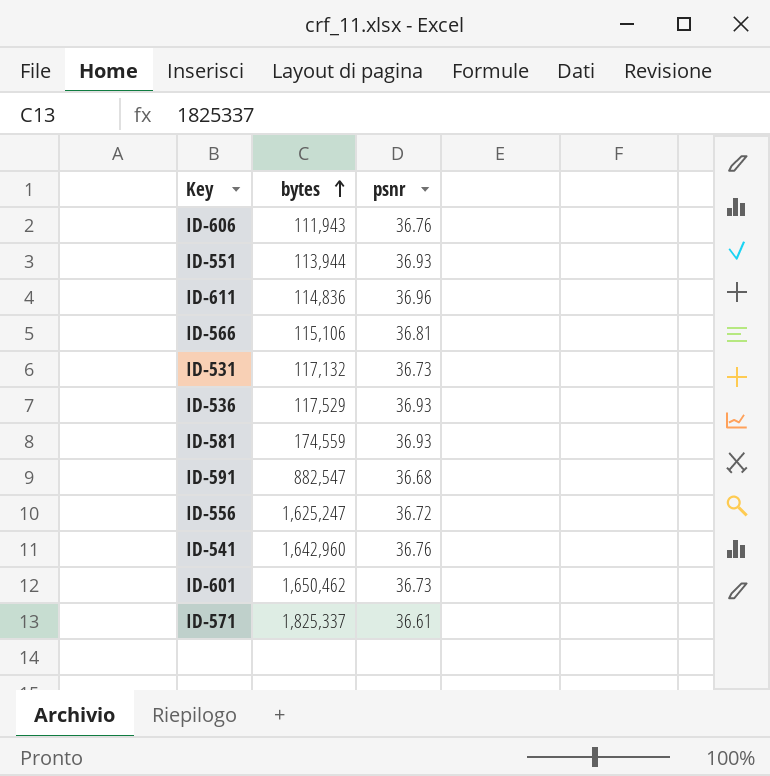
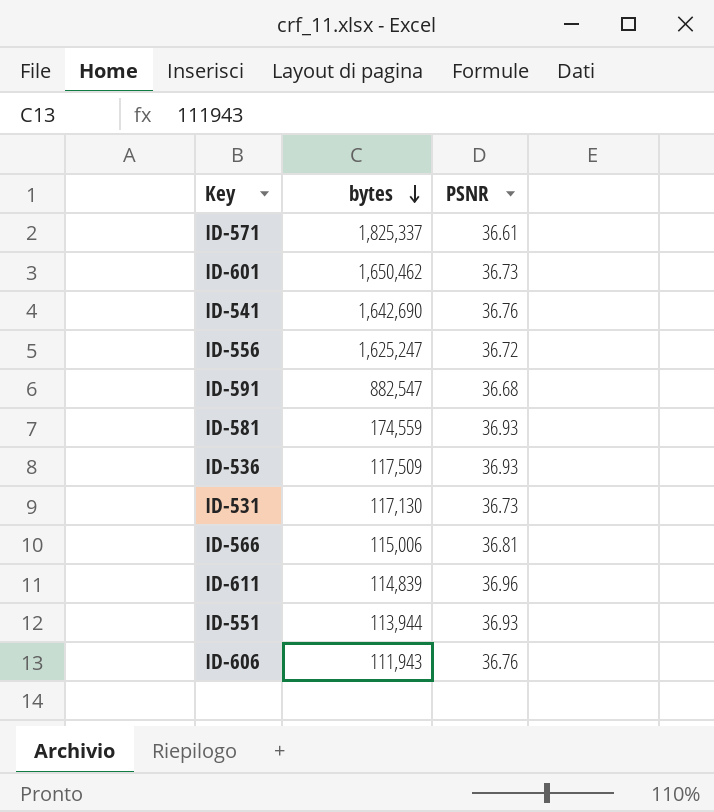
row order: bytes ascending -> bytes descending
column name: psnr -> PSNR
ID-541 | bytes: 1,642,960 -> 1,642,690
ID-536 | bytes: 117,529 -> 117,509
ID-531 | bytes: 117,132 -> 117,130
ID-566 | bytes: 115,106 -> 115,006
ID-611 | bytes: 114,836 -> 114,839

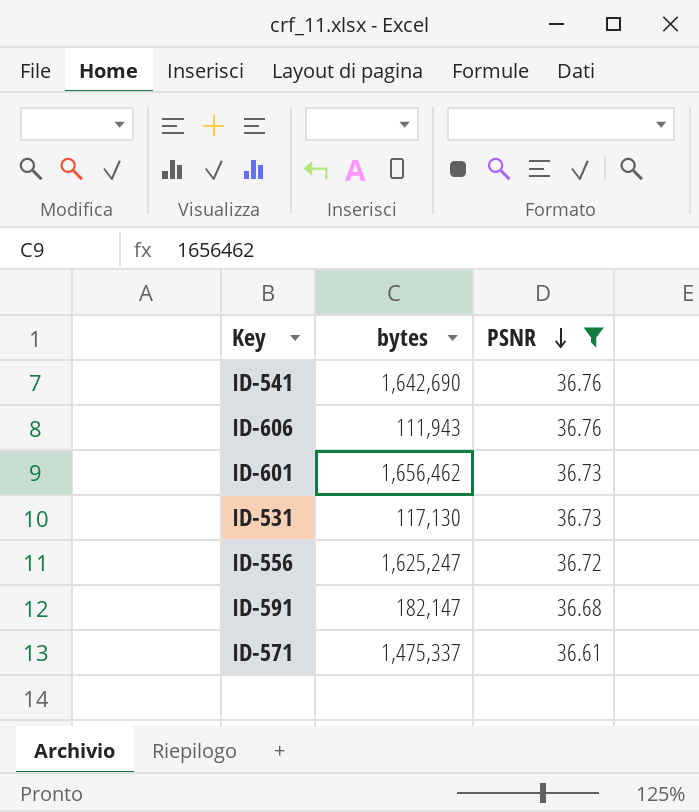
filter: none -> PSNR <= 36.76
row order: bytes descending -> PSNR descending
ID-601 | bytes: 1,650,462 -> 1,656,462
ID-591 | bytes: 882,547 -> 182,147
ID-571 | bytes: 1,825,337 -> 1,475,337

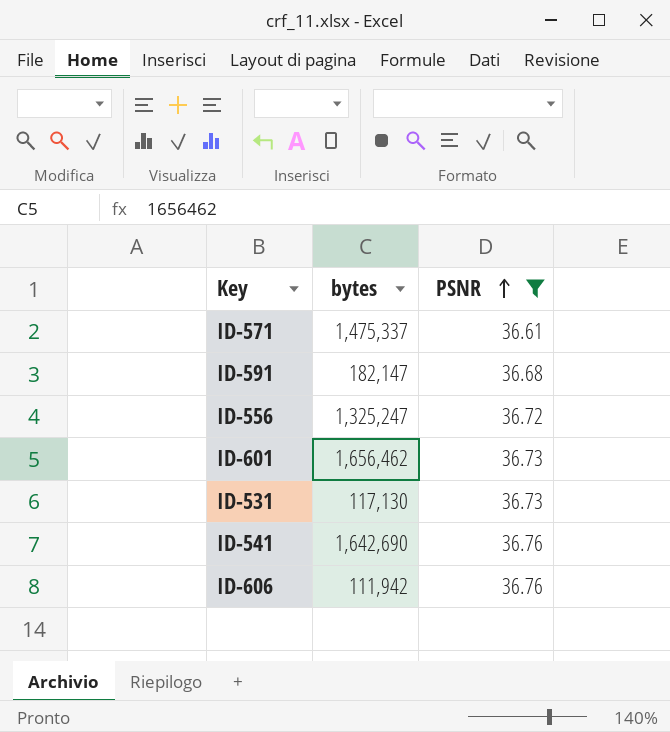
row order: PSNR descending -> PSNR ascending
ID-556 | bytes: 1,625,247 -> 1,325,247
ID-606 | bytes: 111,943 -> 111,942

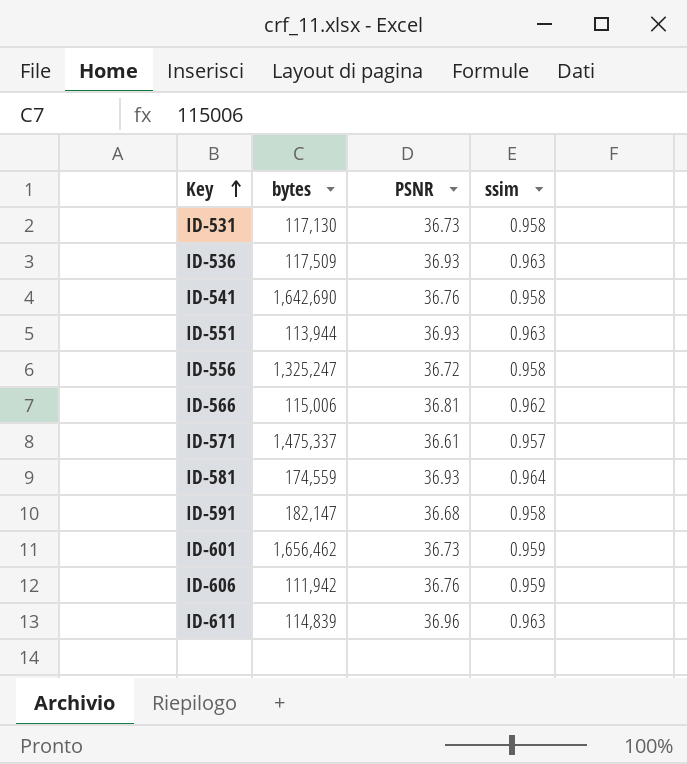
filter: PSNR <= 36.76 -> none
row order: PSNR ascending -> Key ascending
column ssim | position: none -> 4

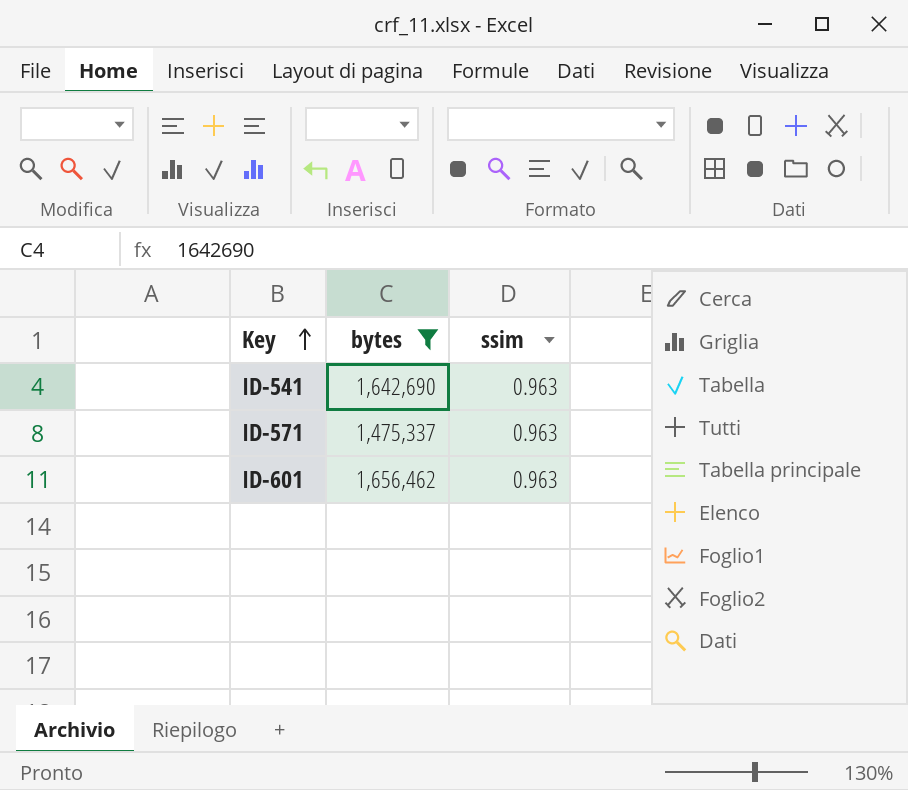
filter: none -> bytes >= 1,475,337
column PSNR | position: 3 -> none
ID-541 | ssim: 0.958 -> 0.963
ID-571 | ssim: 0.957 -> 0.963
ID-601 | ssim: 0.959 -> 0.963

